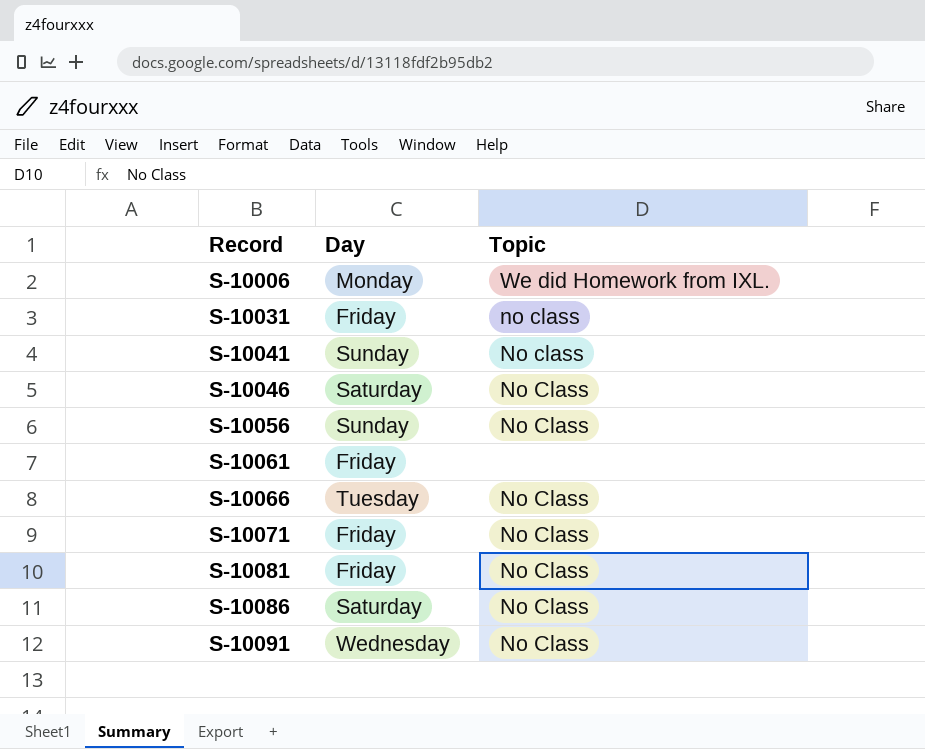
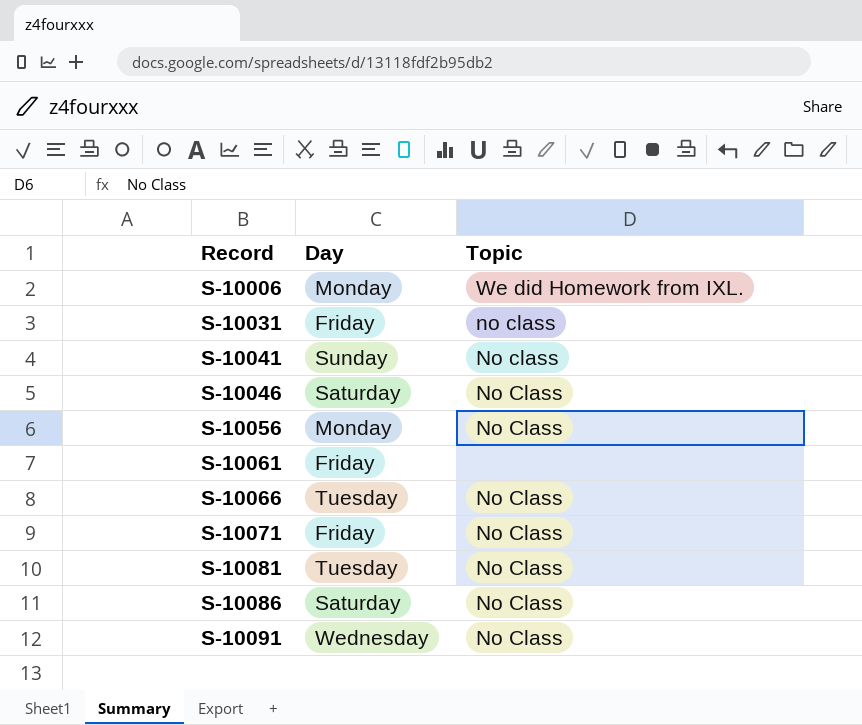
S-10056 | Day: Sunday -> Monday
S-10081 | Day: Friday -> Tuesday

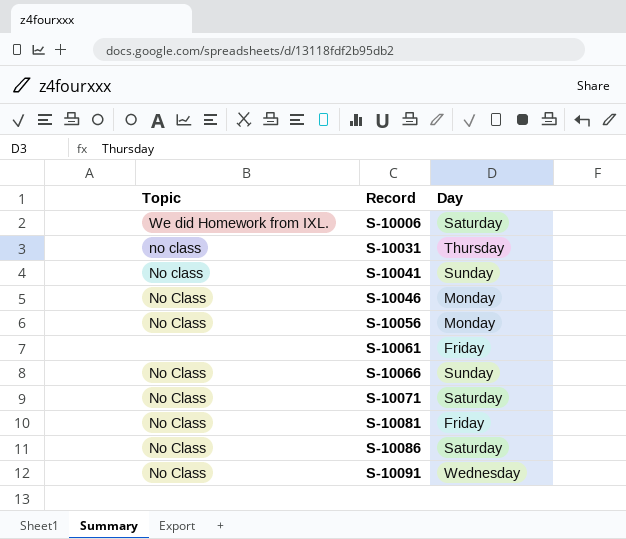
column Topic | position: 3 -> 1
S-10006 | Day: Monday -> Saturday
S-10031 | Day: Friday -> Thursday
S-10046 | Day: Saturday -> Monday
S-10066 | Day: Tuesday -> Sunday
S-10071 | Day: Friday -> Saturday
S-10081 | Day: Tuesday -> Friday

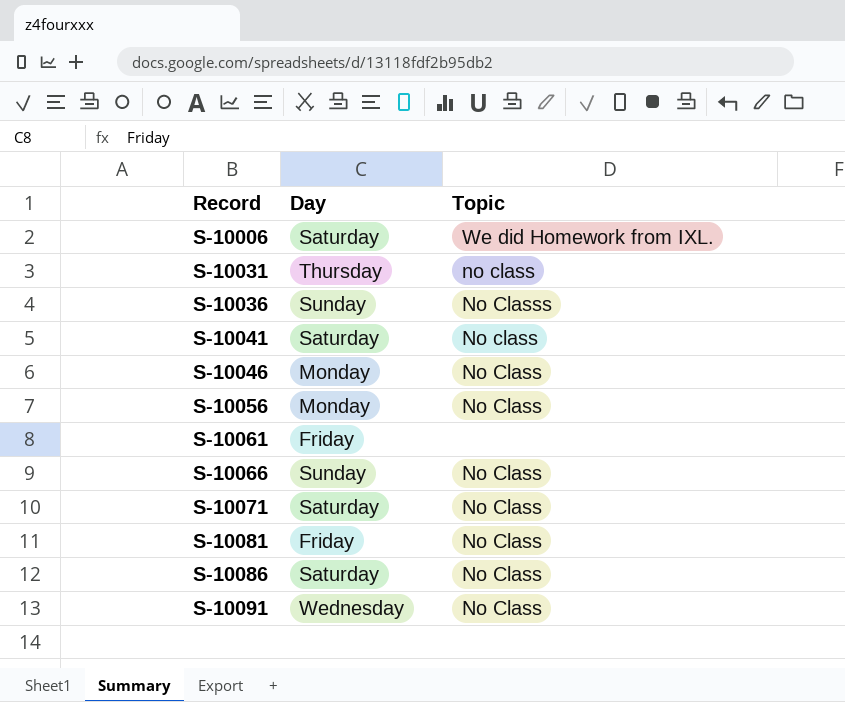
column Topic | position: 1 -> 3
row S-10036: none -> Sunday | No Classs
S-10041 | Day: Sunday -> Saturday

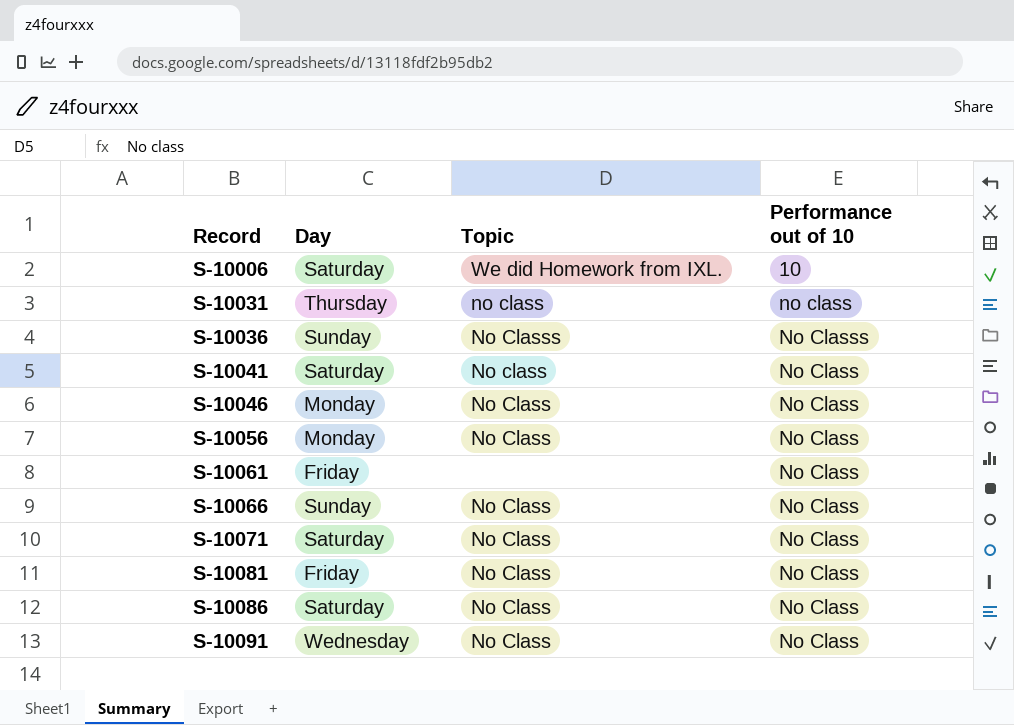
column Performance out of 10 | position: none -> 4

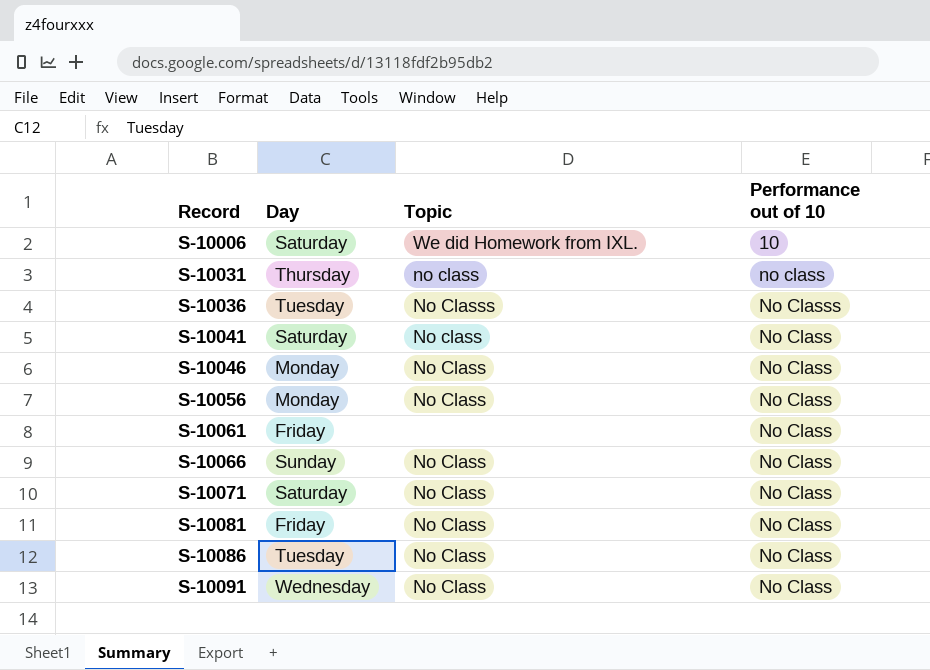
S-10036 | Day: Sunday -> Tuesday
S-10086 | Day: Saturday -> Tuesday

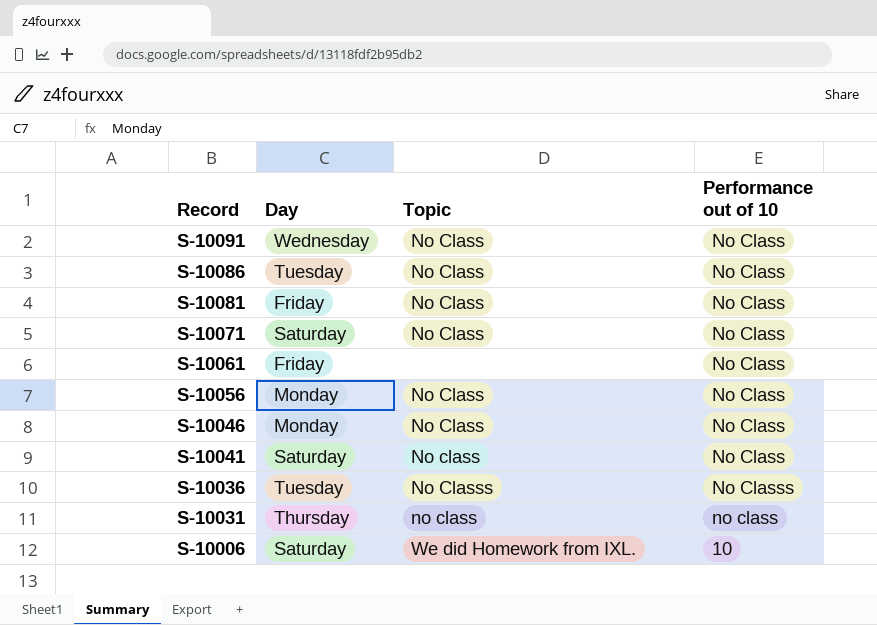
row order: Record ascending -> Record descending
row S-10066: Sunday | No Class | No Class -> none

